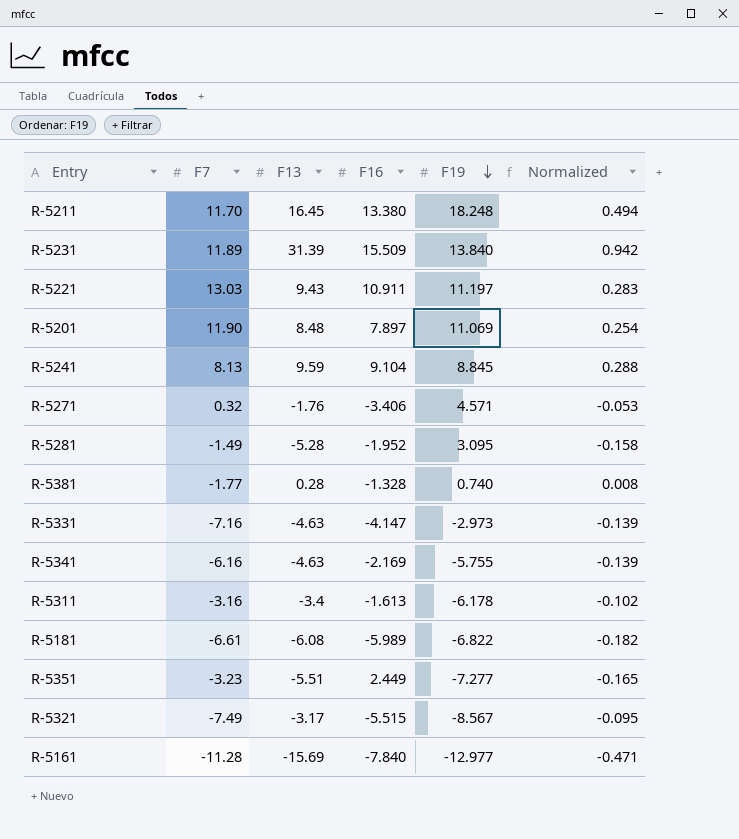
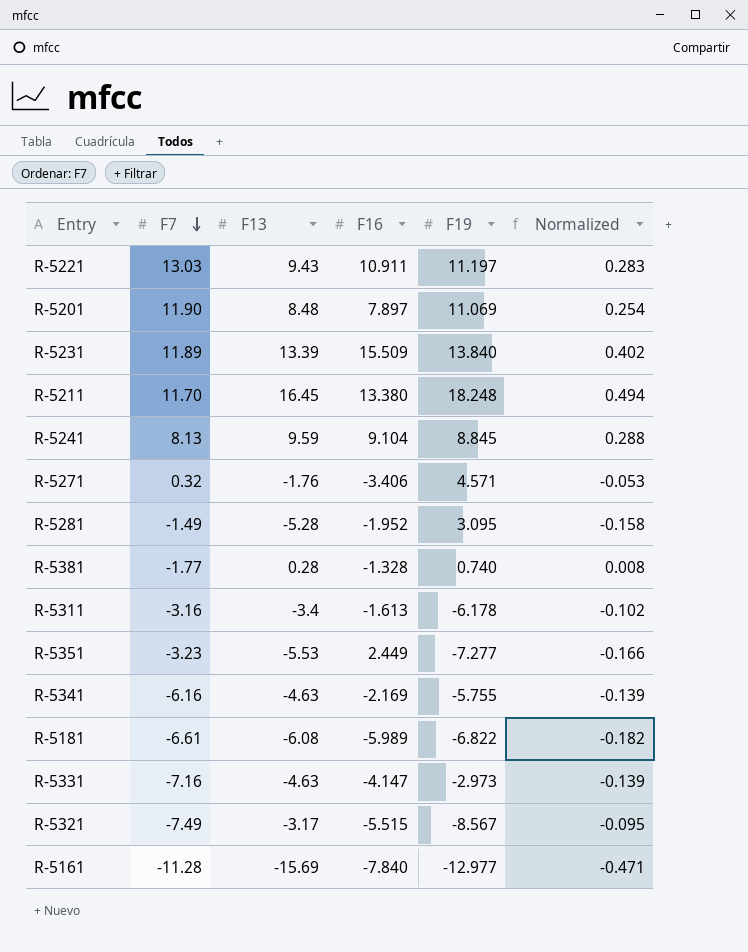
row order: F19 descending -> F7 descending
R-5231 | F13: 31.39 -> 13.39
R-5231 | Normalized: 0.942 -> 0.402
R-5351 | F13: -5.51 -> -5.53
R-5351 | Normalized: -0.165 -> -0.166

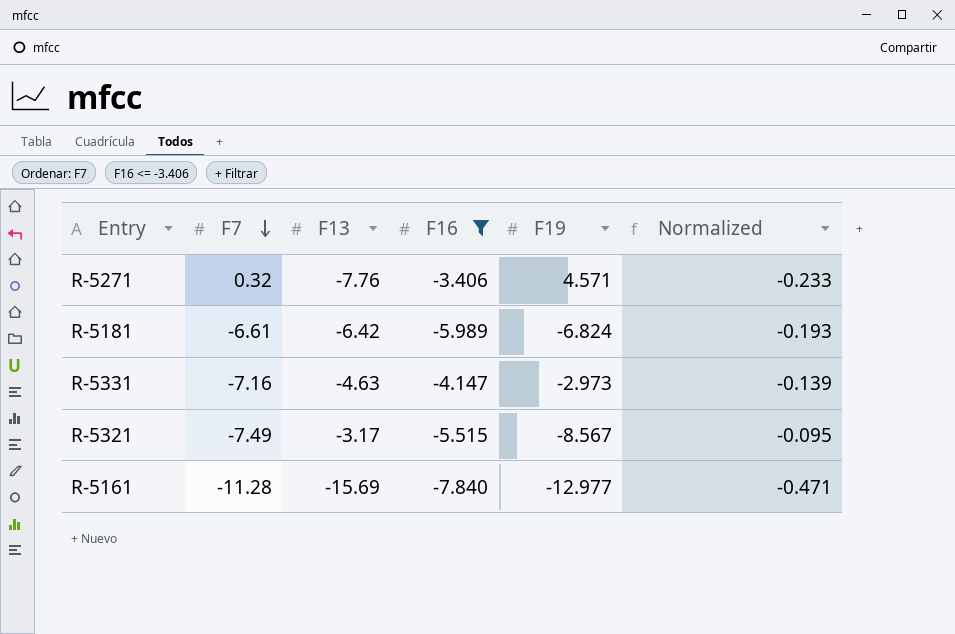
filter: none -> F16 <= -3.406
R-5271 | F13: -1.76 -> -7.76
R-5271 | Normalized: -0.053 -> -0.233
R-5181 | F13: -6.08 -> -6.42
R-5181 | F19: -6.822 -> -6.824
R-5181 | Normalized: -0.182 -> -0.193

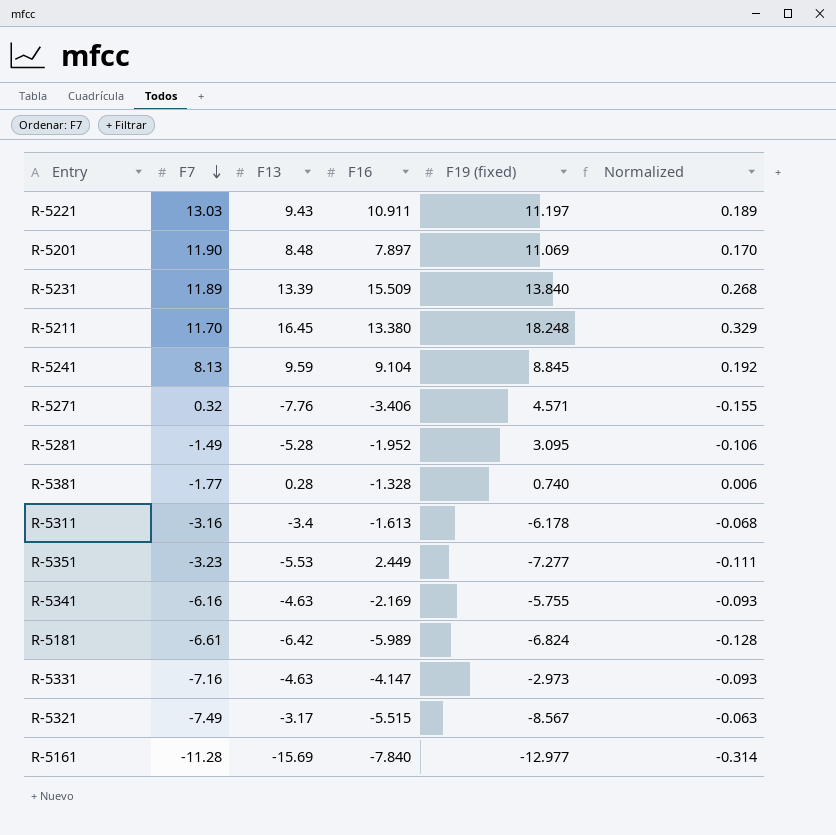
filter: F16 <= -3.406 -> none
column name: F19 -> F19 (fixed)
column Normalized | formula: [F13] * 0.03 -> [F13] * 0.02

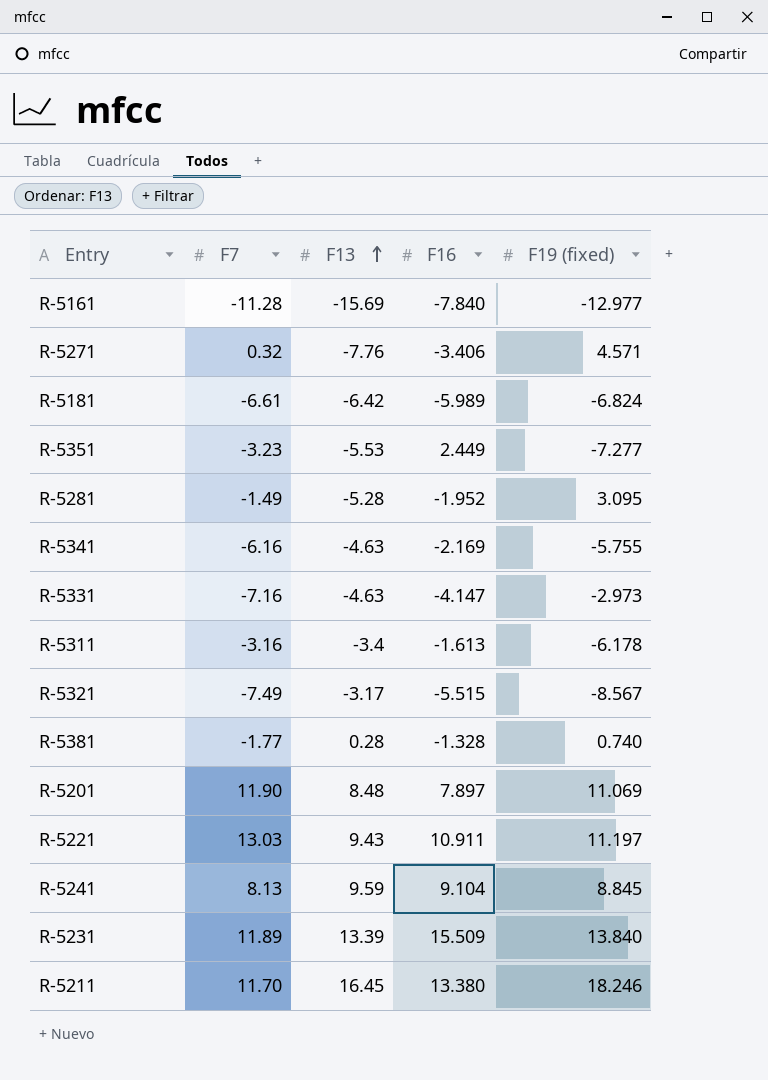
row order: F7 descending -> F13 ascending
column Normalized | formula: [F13] * 0.02 -> none
R-5211 | F19 (fixed): 18.248 -> 18.246

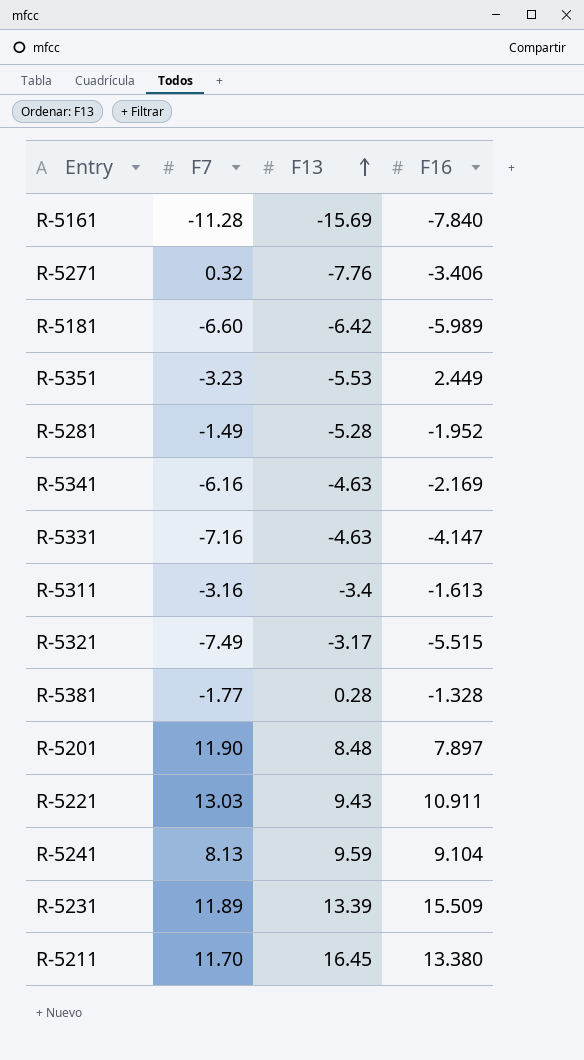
column F19 (fixed) | position: 5 -> none
R-5181 | F7: -6.61 -> -6.60

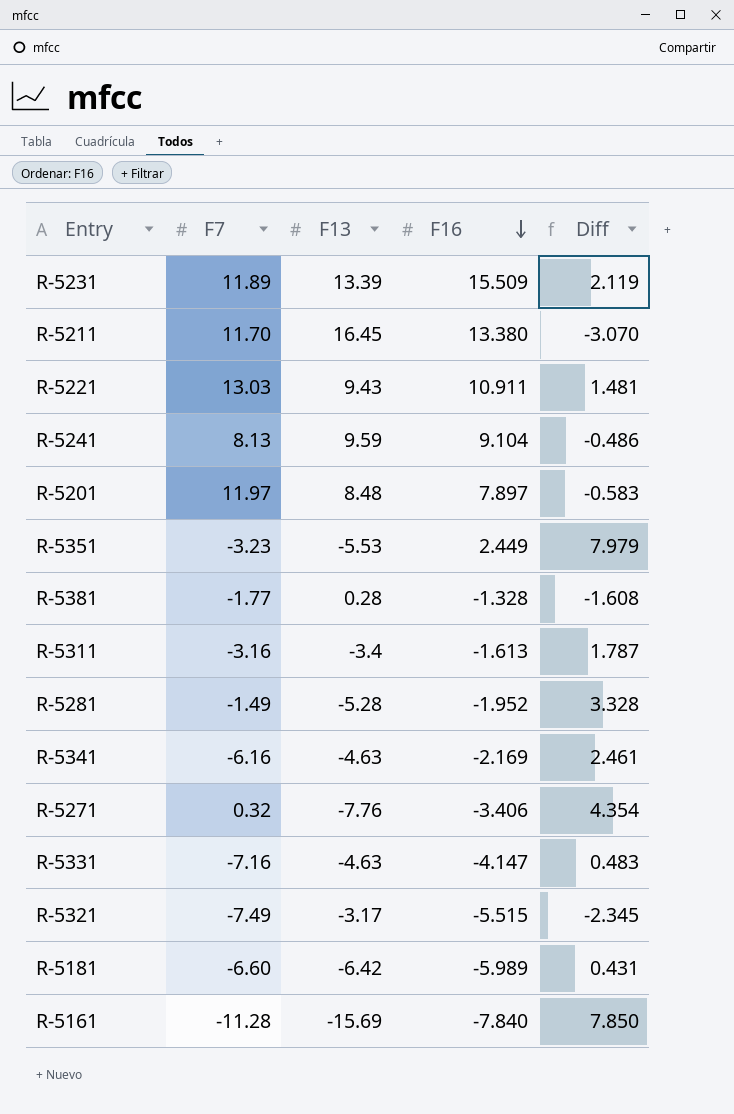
row order: F13 ascending -> F16 descending
column Diff | formula: none -> [F16] - [F13]
R-5201 | F7: 11.90 -> 11.97

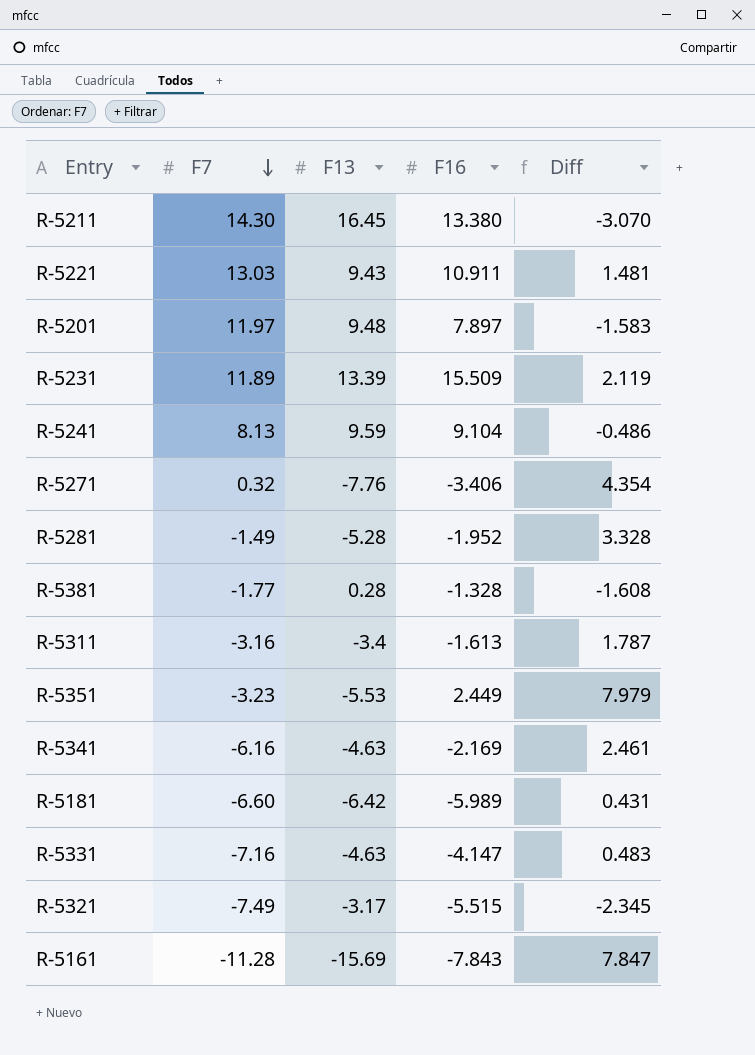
row order: F16 descending -> F7 descending
R-5211 | F7: 11.70 -> 14.30
R-5201 | F13: 8.48 -> 9.48
R-5201 | Diff: -0.583 -> -1.583
R-5161 | F16: -7.840 -> -7.843
R-5161 | Diff: 7.850 -> 7.847

